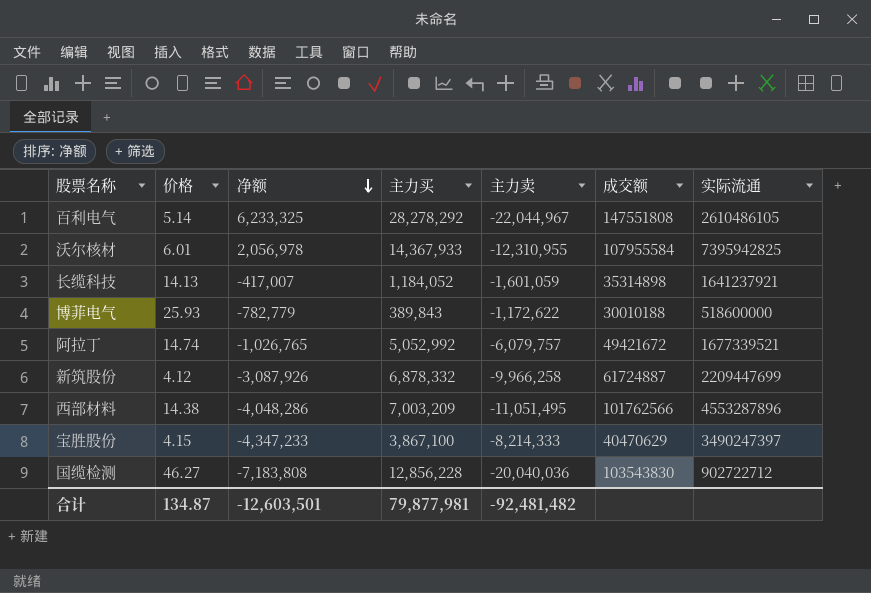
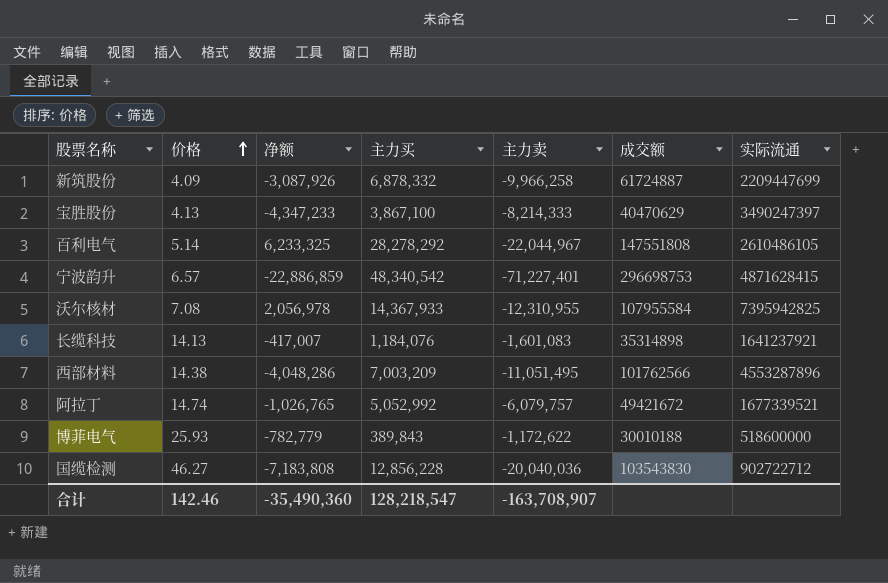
row order: 净额 descending -> 价格 ascending
新筑股份 | 价格: 4.12 -> 4.09
宝胜股份 | 价格: 4.15 -> 4.13
row 宁波韵升: none -> 6.57 | -22,886,859 | 48,340,542 | -71,227,401 | 296698753 | 4871628415
沃尔核材 | 价格: 6.01 -> 7.08
长缆科技 | 主力买: 1,184,052 -> 1,184,076
长缆科技 | 主力卖: -1,601,059 -> -1,601,083
合计 | 价格: 134.87 -> 142.46
合计 | 净额: -12,603,501 -> -35,490,360
合计 | 主力买: 79,877,981 -> 128,218,547
合计 | 主力卖: -92,481,482 -> -163,708,907

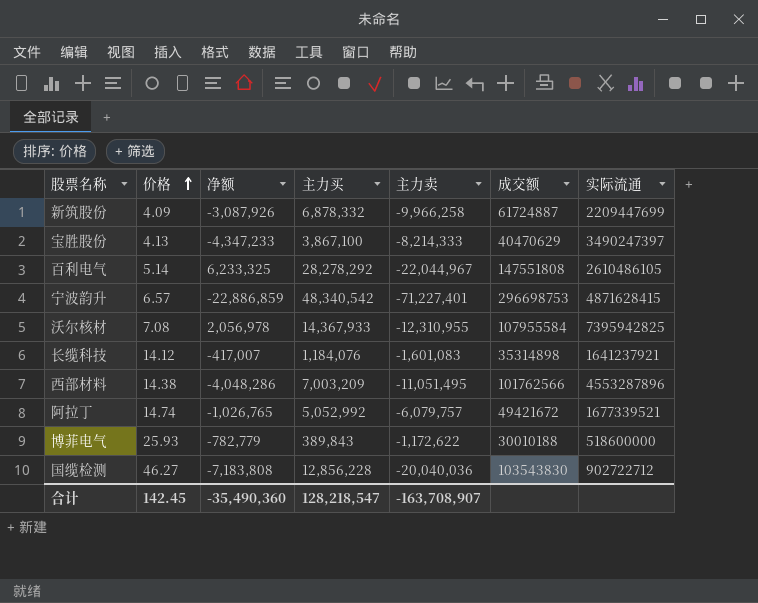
长缆科技 | 价格: 14.13 -> 14.12
合计 | 价格: 142.46 -> 142.45

